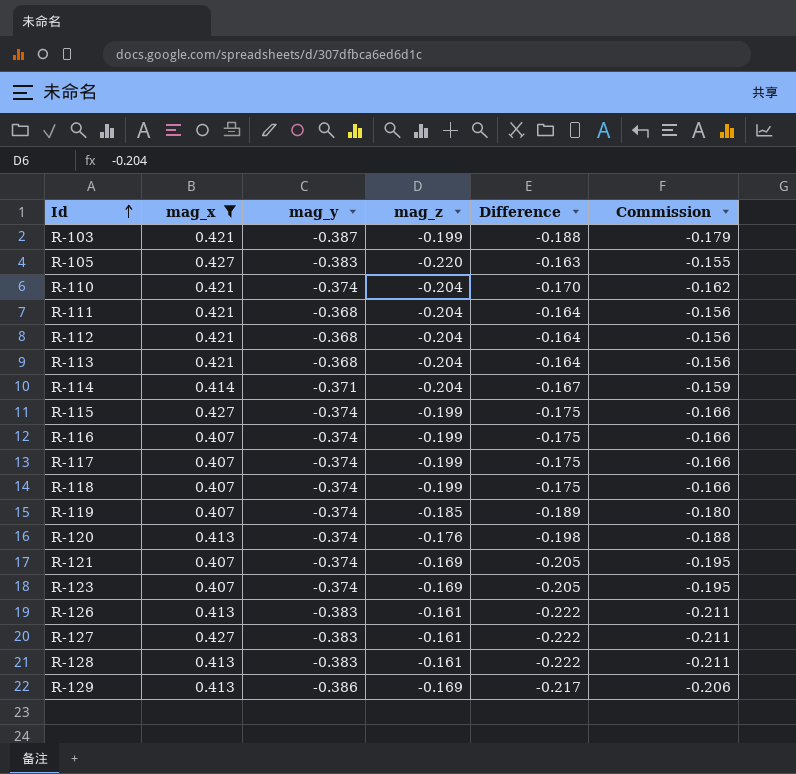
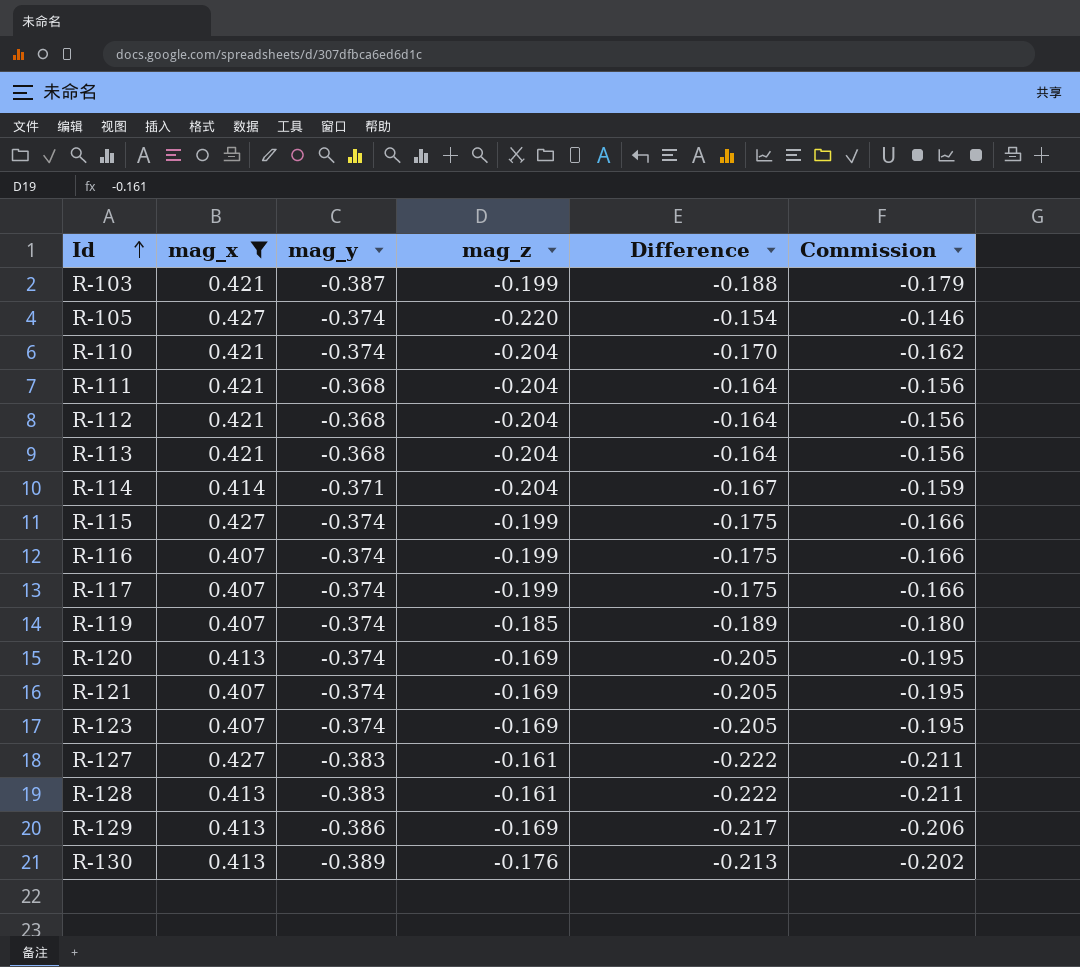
row R-118: 0.407 | -0.374 | -0.199 | -0.175 | -0.166 -> none
row R-126: 0.413 | -0.383 | -0.161 | -0.222 | -0.211 -> none
R-105 | mag_y: -0.383 -> -0.374
R-105 | Difference: -0.163 -> -0.154
R-105 | Commission: -0.155 -> -0.146
R-120 | mag_z: -0.176 -> -0.169
R-120 | Difference: -0.198 -> -0.205
R-120 | Commission: -0.188 -> -0.195
row R-130: none -> 0.413 | -0.389 | -0.176 | -0.213 | -0.202

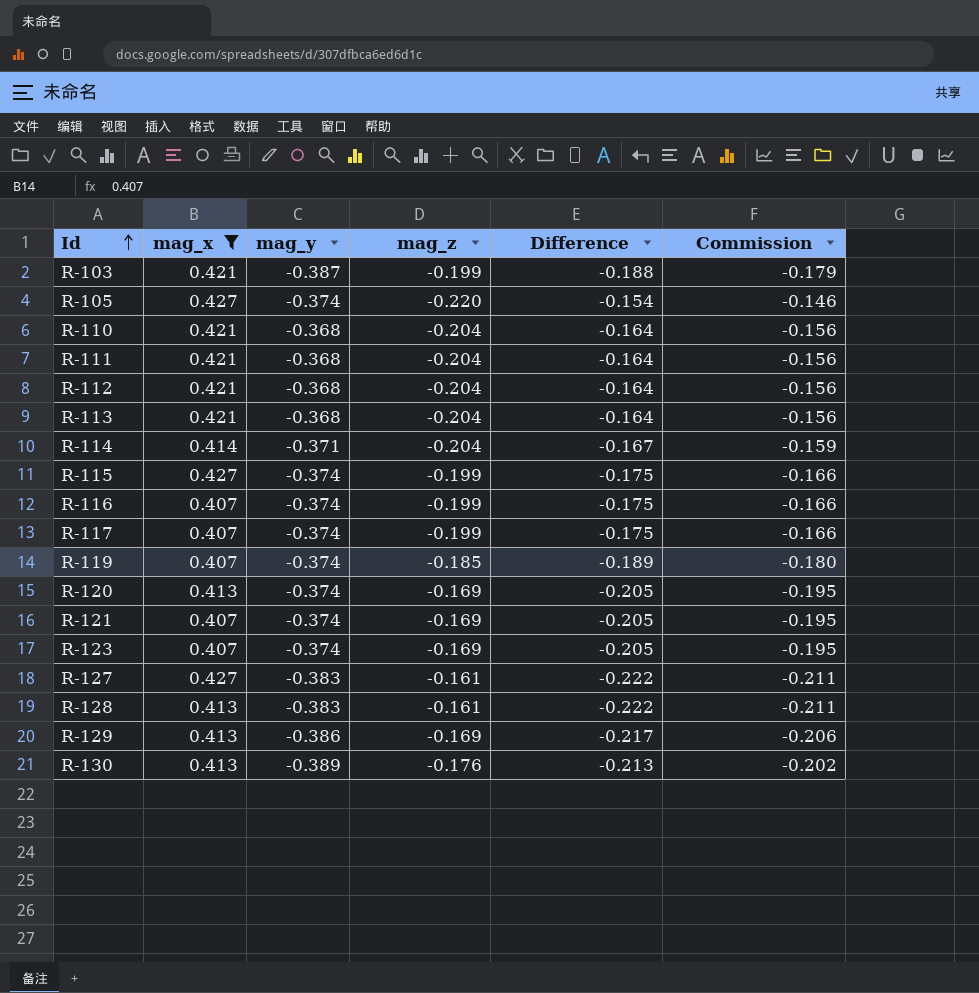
R-110 | mag_y: -0.374 -> -0.368
R-110 | Difference: -0.170 -> -0.164
R-110 | Commission: -0.162 -> -0.156

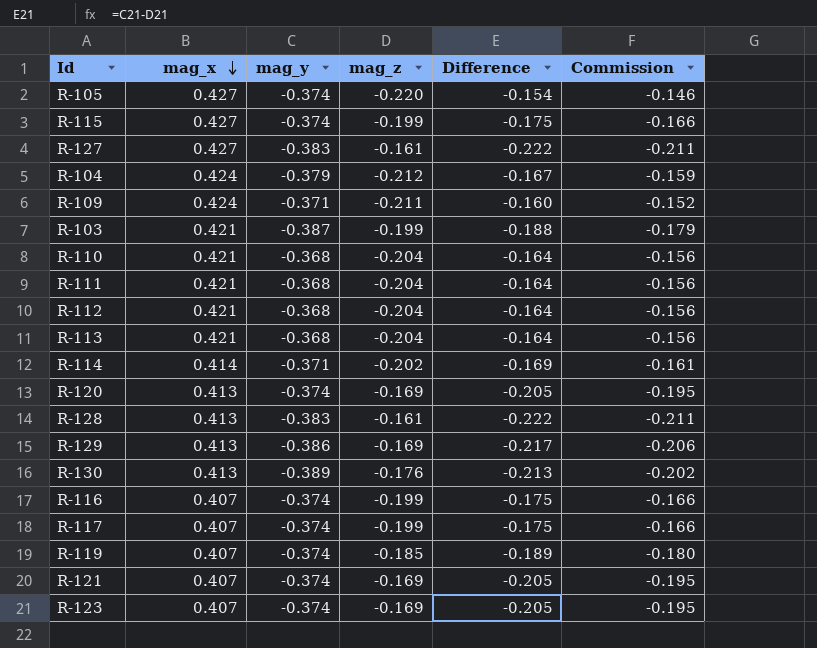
filter: mag_x != 0.424 -> none
row order: Id ascending -> mag_x descending
R-114 | mag_z: -0.204 -> -0.202
R-114 | Difference: -0.167 -> -0.169
R-114 | Commission: -0.159 -> -0.161

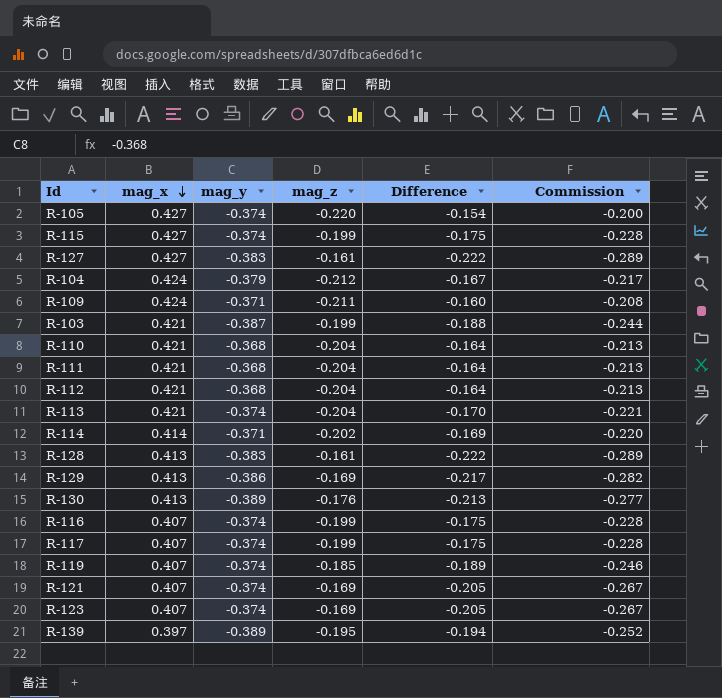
column Commission | formula: [Difference] * 0.95 -> [Difference] * 1.3
row R-120: 0.413 | -0.374 | -0.169 | -0.205 | -0.195 -> none
R-113 | mag_y: -0.368 -> -0.374
R-113 | Difference: -0.164 -> -0.170
row R-139: none -> 0.397 | -0.389 | -0.195 | -0.194 | -0.252

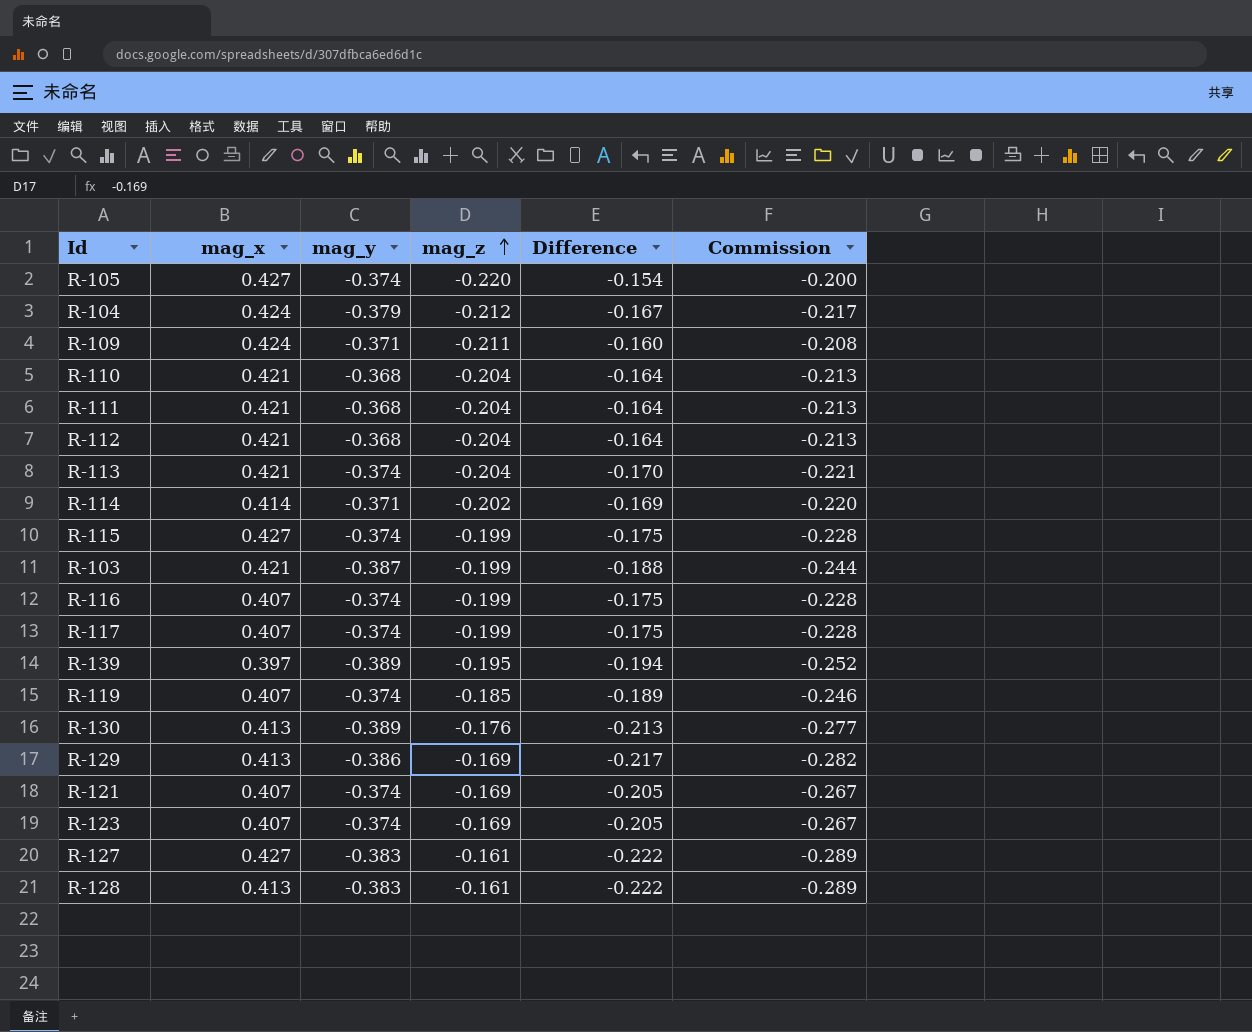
row order: mag_x descending -> mag_z ascending

